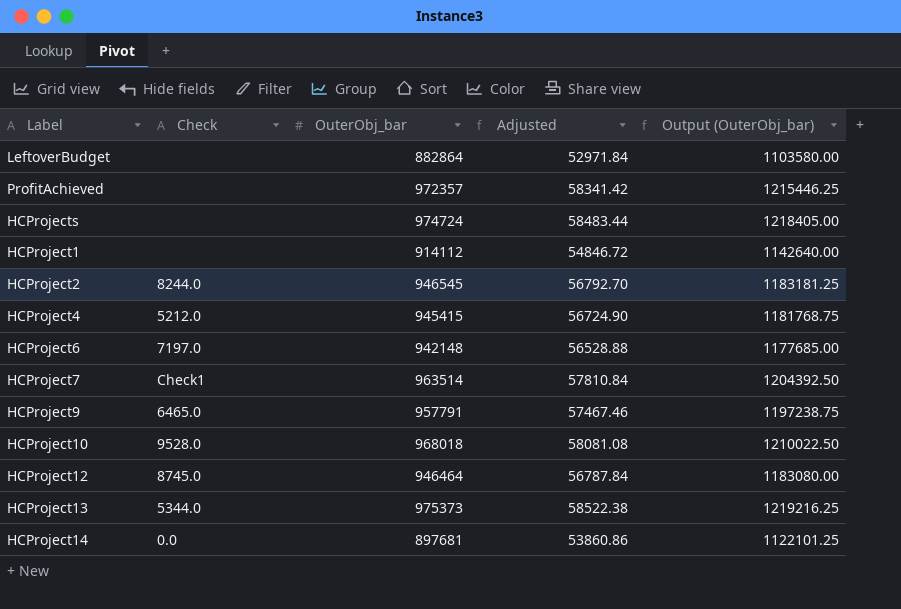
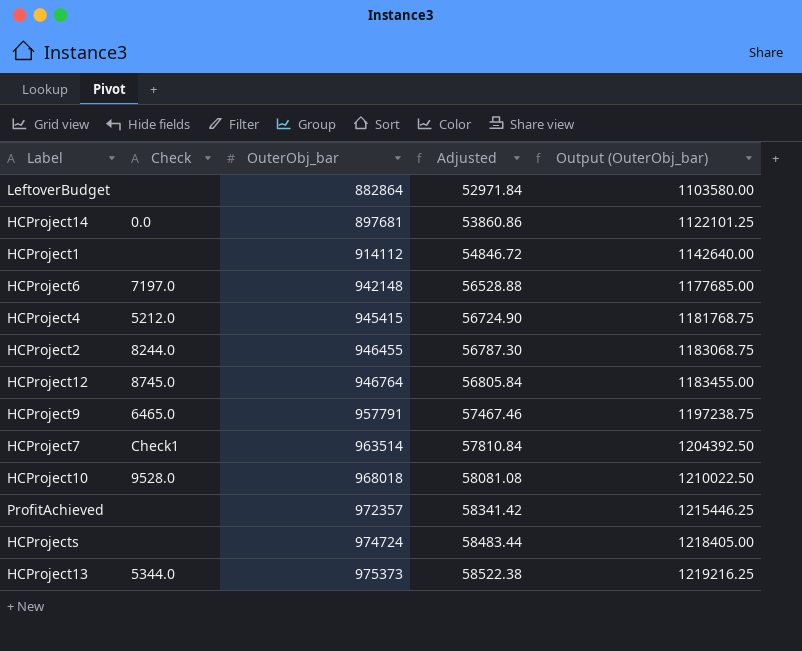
row order: none -> OuterObj_bar ascending
HCProject2 | OuterObj_bar: 946545 -> 946455
HCProject2 | Adjusted: 56792.70 -> 56787.30
HCProject2 | Output (OuterObj_bar): 1183181.25 -> 1183068.75
HCProject12 | OuterObj_bar: 946464 -> 946764
HCProject12 | Adjusted: 56787.84 -> 56805.84
HCProject12 | Output (OuterObj_bar): 1183080.00 -> 1183455.00

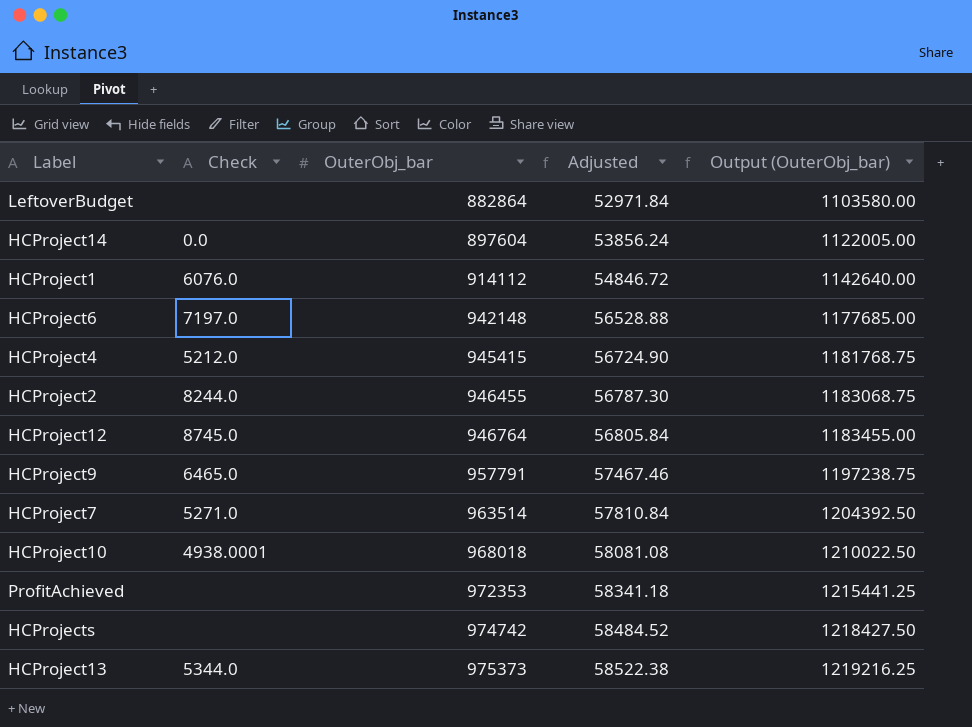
HCProject14 | OuterObj_bar: 897681 -> 897604
HCProject14 | Adjusted: 53860.86 -> 53856.24
HCProject14 | Output (OuterObj_bar): 1122101.25 -> 1122005.00
HCProject1 | Check: none -> 6076.0
HCProject7 | Check: Check1 -> 5271.0
HCProject10 | Check: 9528.0 -> 4938.0001
ProfitAchieved | OuterObj_bar: 972357 -> 972353
ProfitAchieved | Adjusted: 58341.42 -> 58341.18
ProfitAchieved | Output (OuterObj_bar): 1215446.25 -> 1215441.25
HCProjects | OuterObj_bar: 974724 -> 974742
HCProjects | Adjusted: 58483.44 -> 58484.52
HCProjects | Output (OuterObj_bar): 1218405.00 -> 1218427.50

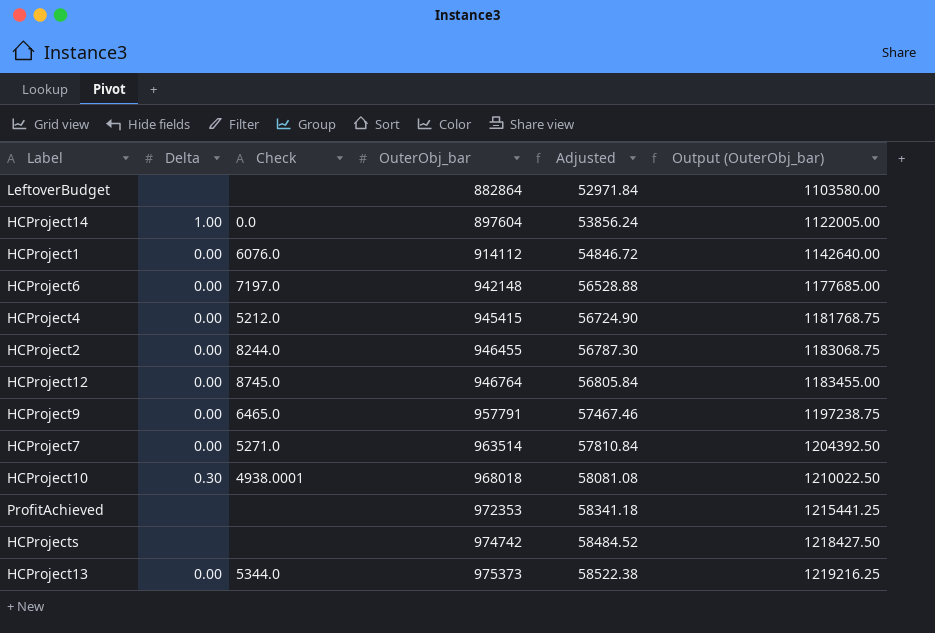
column Delta | position: none -> 2

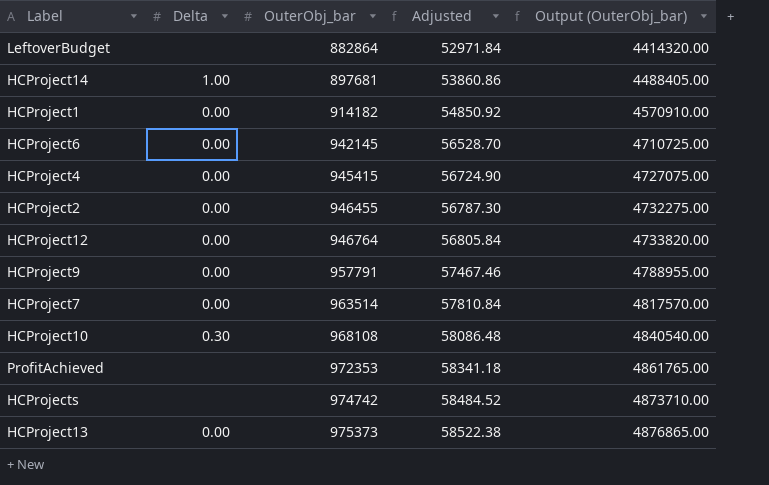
column Check | position: 3 -> none
column Output (OuterObj_bar) | formula: [OuterObj_bar] * 1.25 -> [OuterObj_bar] * 5
HCProject14 | OuterObj_bar: 897604 -> 897681
HCProject14 | Adjusted: 53856.24 -> 53860.86
HCProject1 | OuterObj_bar: 914112 -> 914182
HCProject1 | Adjusted: 54846.72 -> 54850.92
HCProject6 | OuterObj_bar: 942148 -> 942145
HCProject6 | Adjusted: 56528.88 -> 56528.70
HCProject10 | OuterObj_bar: 968018 -> 968108
HCProject10 | Adjusted: 58081.08 -> 58086.48

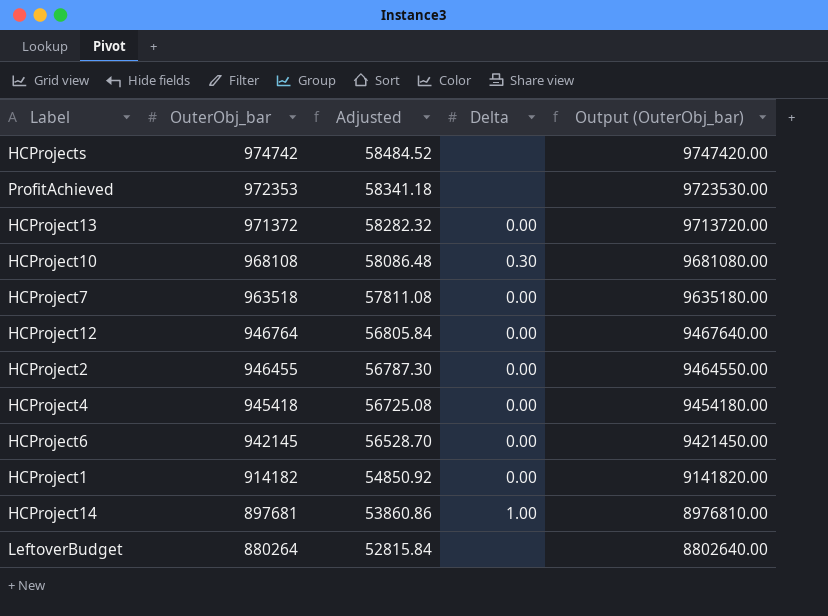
row order: OuterObj_bar ascending -> OuterObj_bar descending
column Delta | position: 2 -> 4
column Output (OuterObj_bar) | formula: [OuterObj_bar] * 5 -> [OuterObj_bar] * 10
row HCProject9: 0.00 | 957791 | 57467.46 | 4788955.00 -> none
HCProject13 | OuterObj_bar: 975373 -> 971372
HCProject13 | Adjusted: 58522.38 -> 58282.32
HCProject7 | OuterObj_bar: 963514 -> 963518
HCProject7 | Adjusted: 57810.84 -> 57811.08
HCProject4 | OuterObj_bar: 945415 -> 945418
HCProject4 | Adjusted: 56724.90 -> 56725.08
LeftoverBudget | OuterObj_bar: 882864 -> 880264
LeftoverBudget | Adjusted: 52971.84 -> 52815.84

